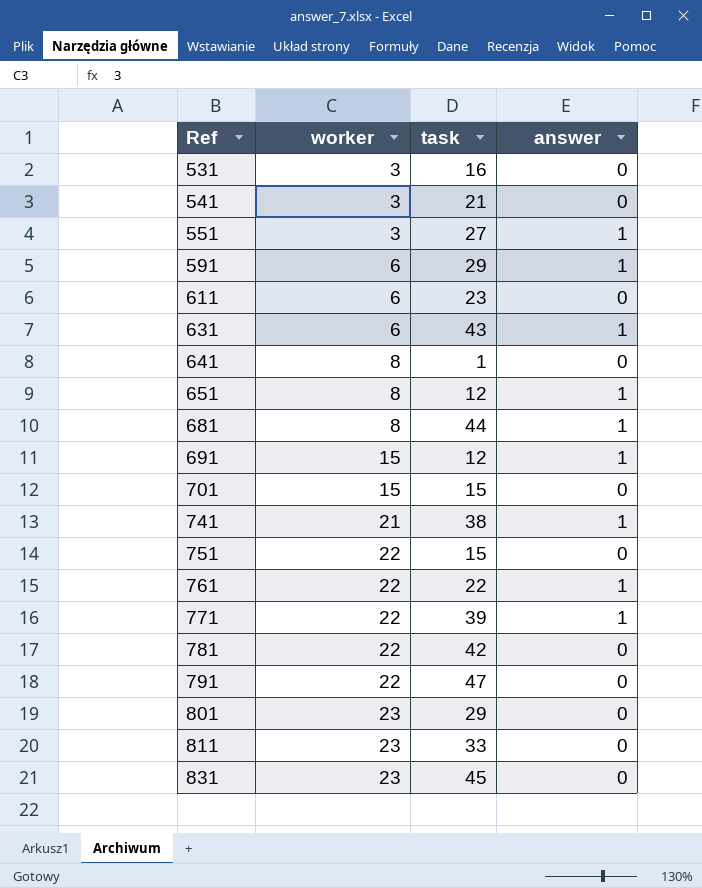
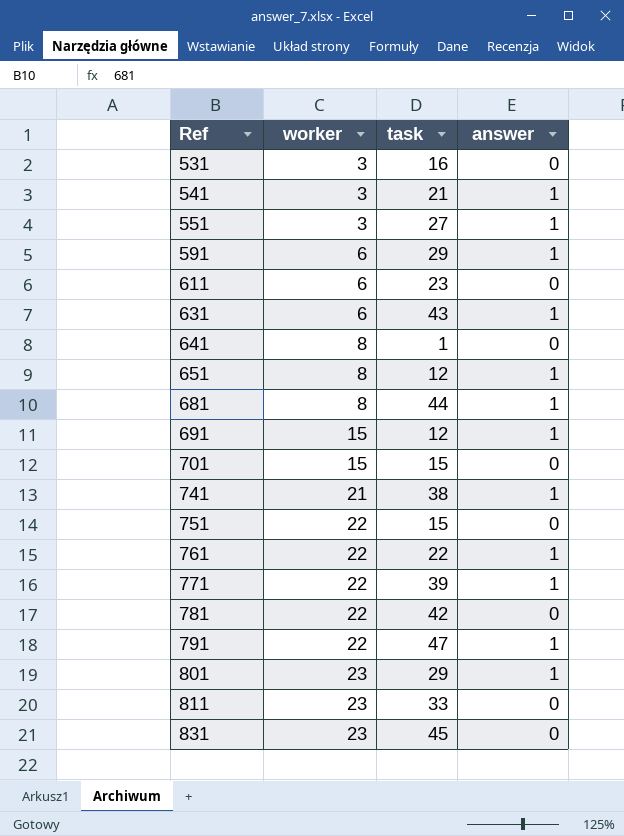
541 | answer: 0 -> 1
791 | answer: 0 -> 1
801 | answer: 0 -> 1

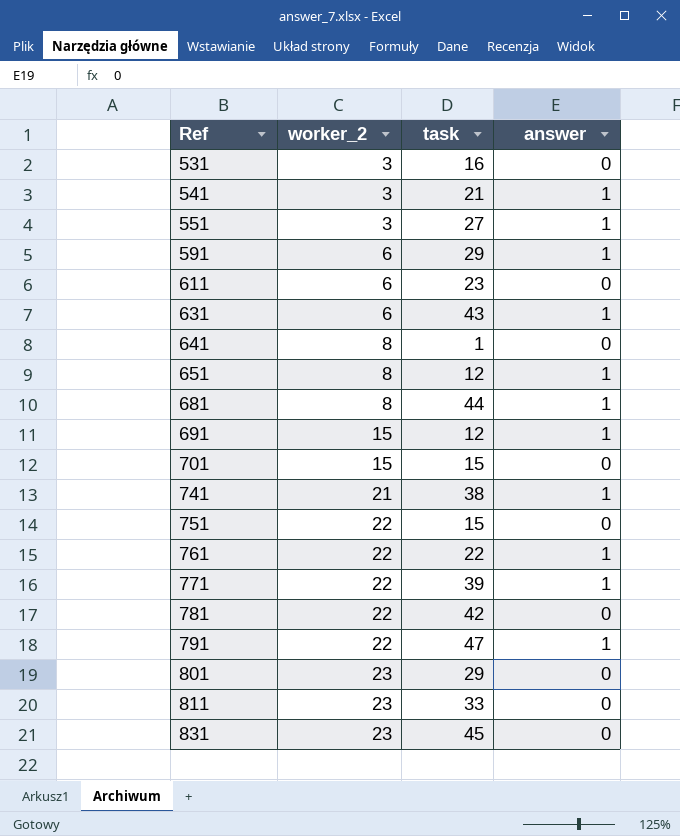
column name: worker -> worker_2
801 | answer: 1 -> 0

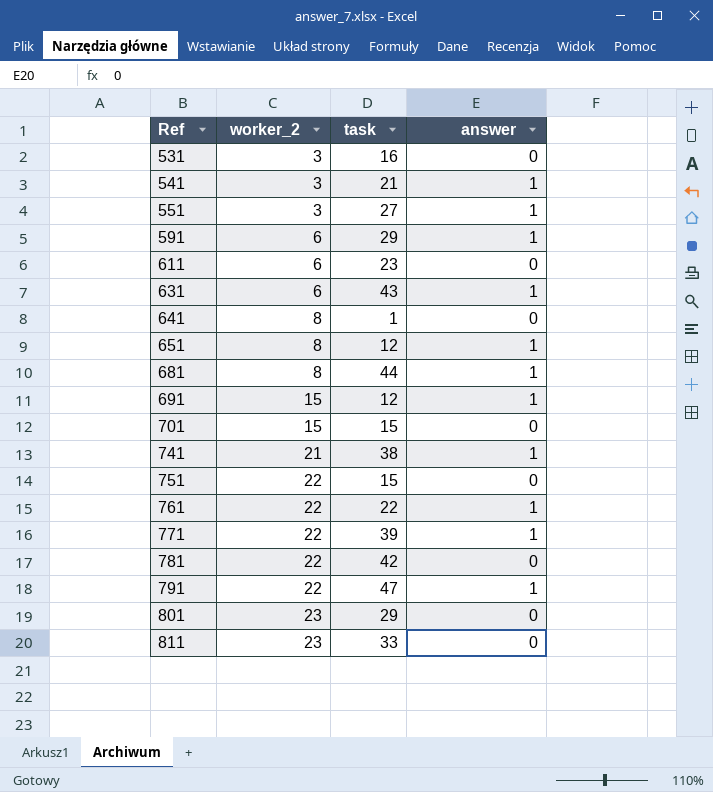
row 831: 23 | 45 | 0 -> none

